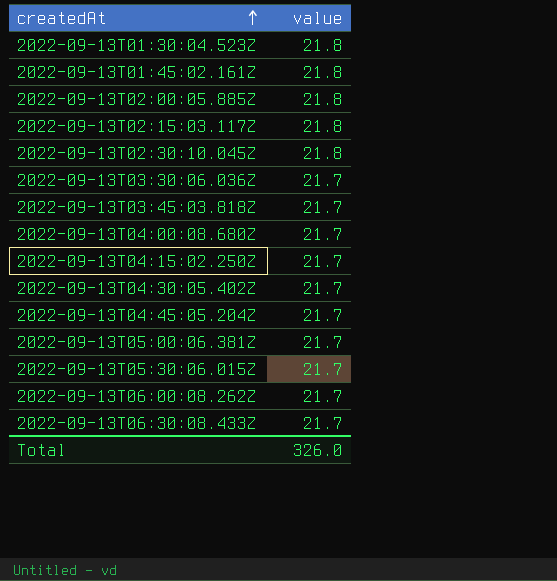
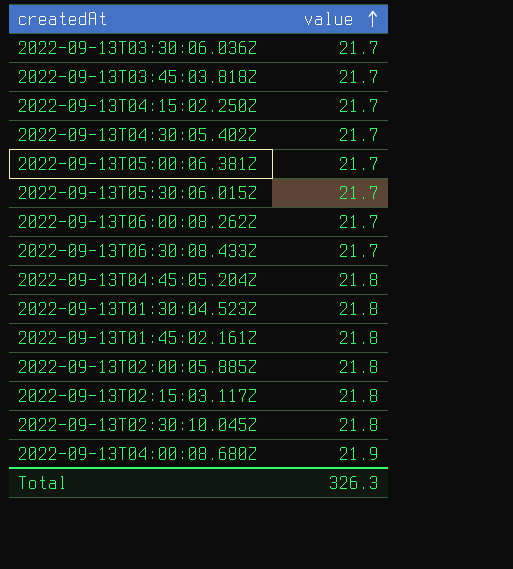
row order: createdAt ascending -> value ascending
2022-09-13T04:45:05.204Z | value: 21.7 -> 21.8
2022-09-13T04:00:08.680Z | value: 21.7 -> 21.9
Total | value: 326.0 -> 326.3

